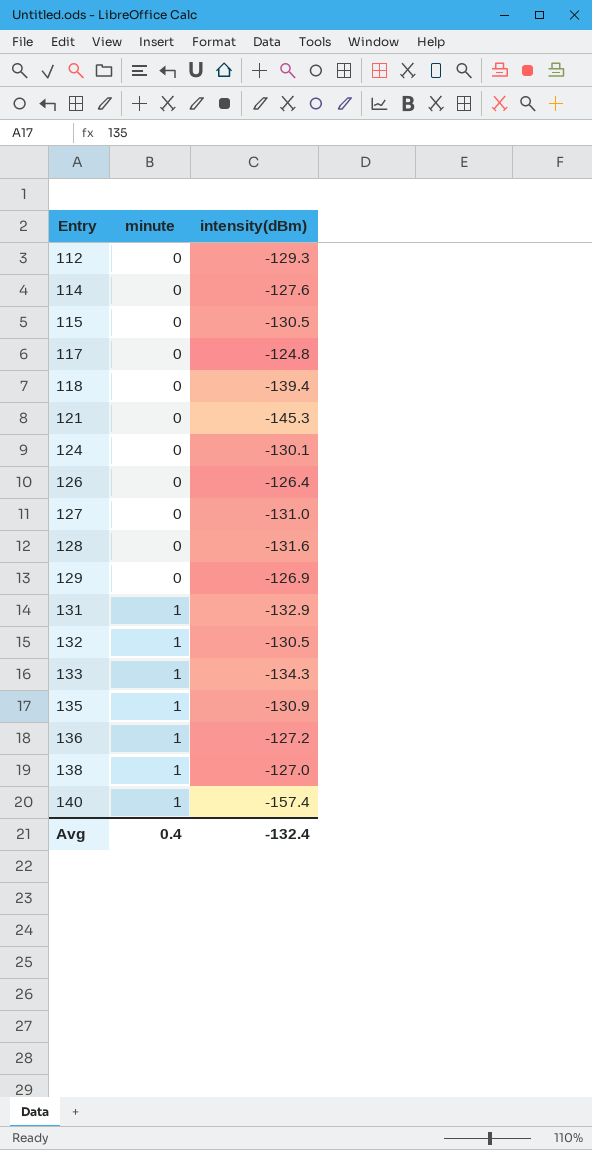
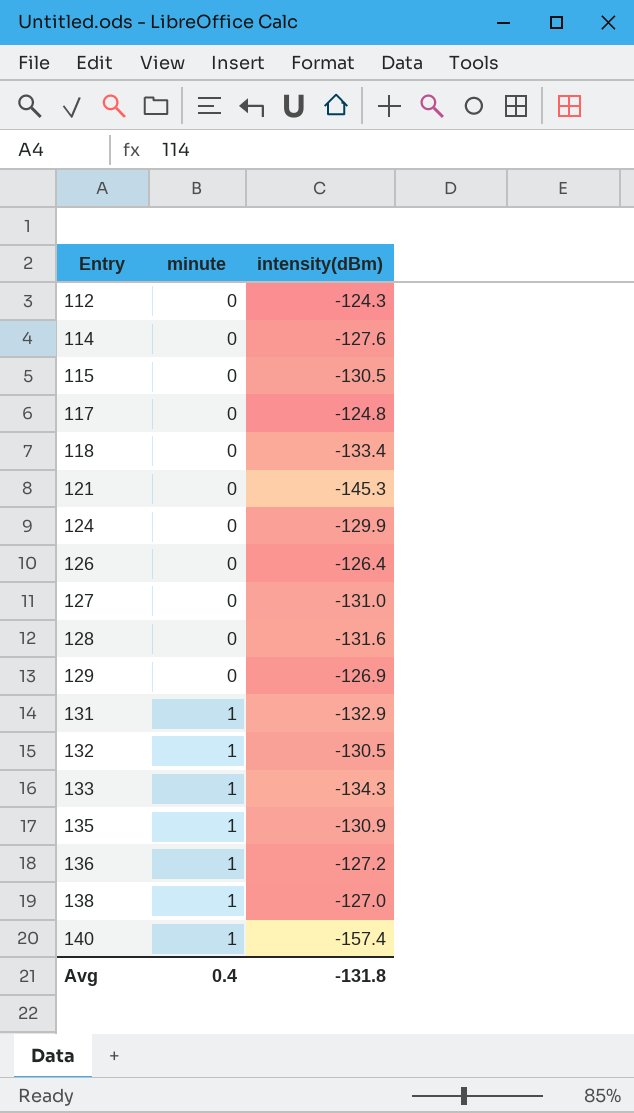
112 | intensity(dBm): -129.3 -> -124.3
118 | intensity(dBm): -139.4 -> -133.4
124 | intensity(dBm): -130.1 -> -129.9
Avg | intensity(dBm): -132.4 -> -131.8

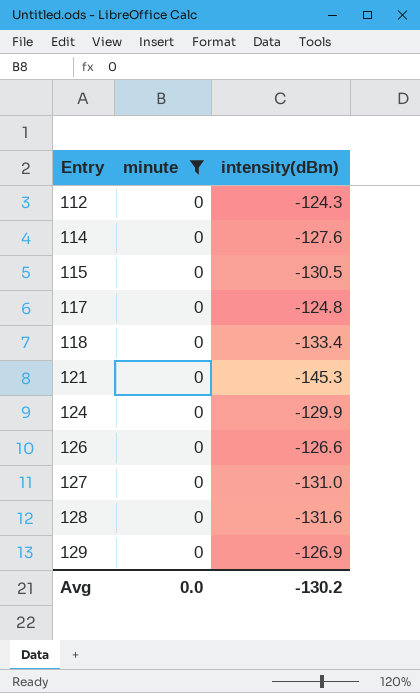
filter: none -> minute = 0
126 | intensity(dBm): -126.4 -> -126.6
Avg | minute: 0.4 -> 0.0
Avg | intensity(dBm): -131.8 -> -130.2

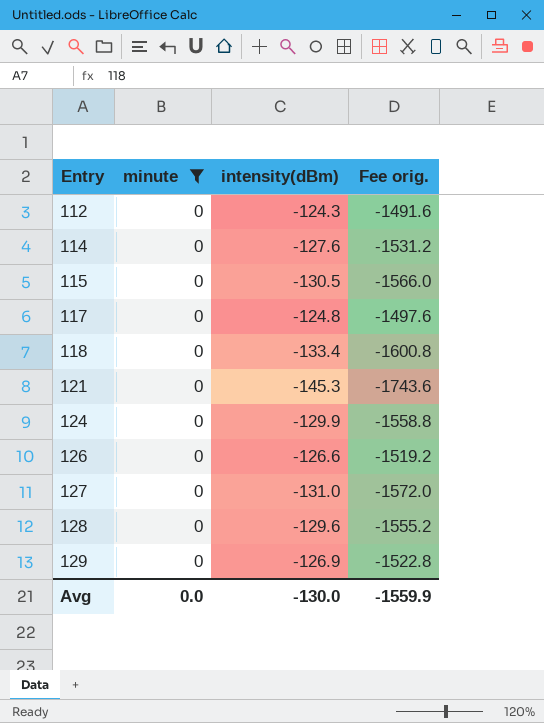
column Fee orig. | formula: none -> [intensity(dBm)] * 12
128 | intensity(dBm): -131.6 -> -129.6
Avg | intensity(dBm): -130.2 -> -130.0

